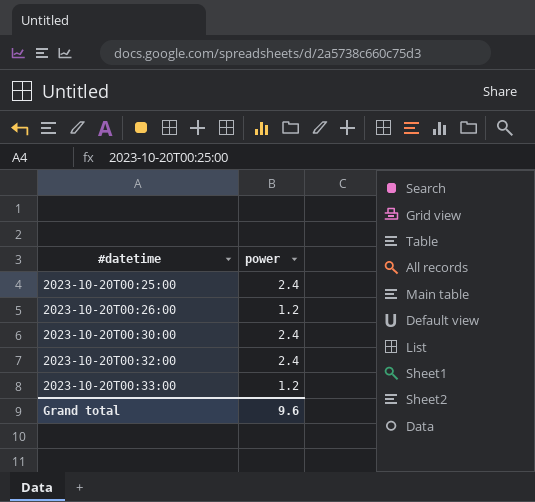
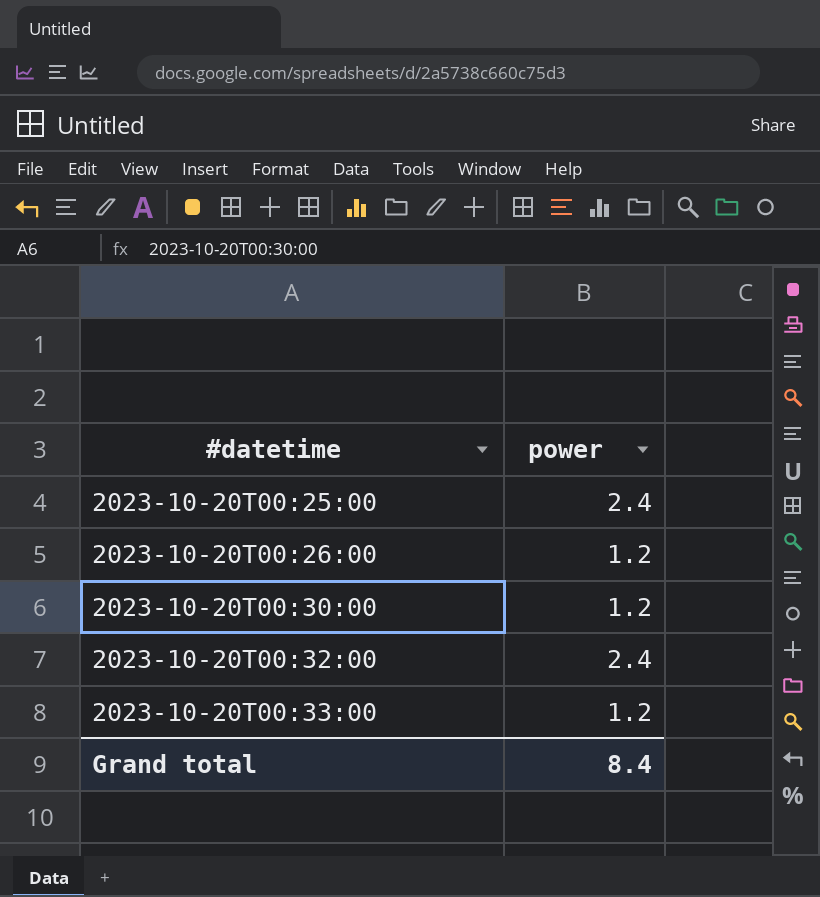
2023-10-20T00:30:00 | power: 2.4 -> 1.2
Grand total | power: 9.6 -> 8.4

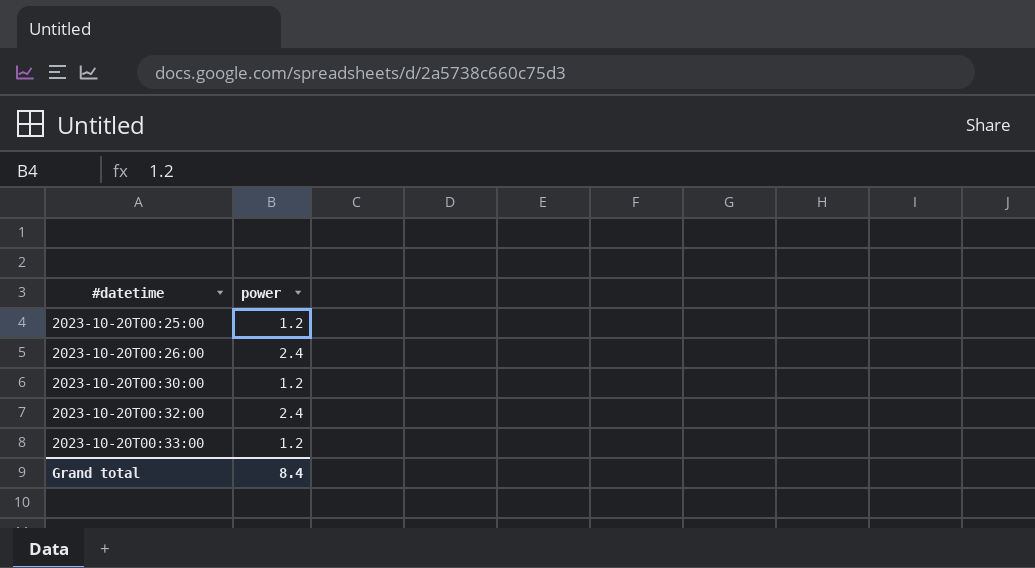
2023-10-20T00:25:00 | power: 2.4 -> 1.2
2023-10-20T00:26:00 | power: 1.2 -> 2.4

